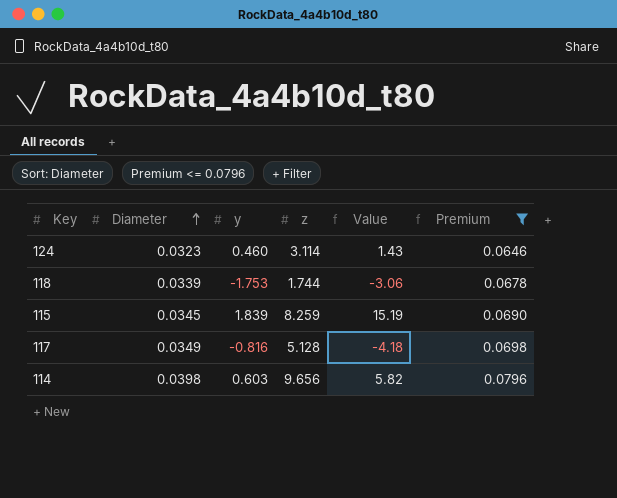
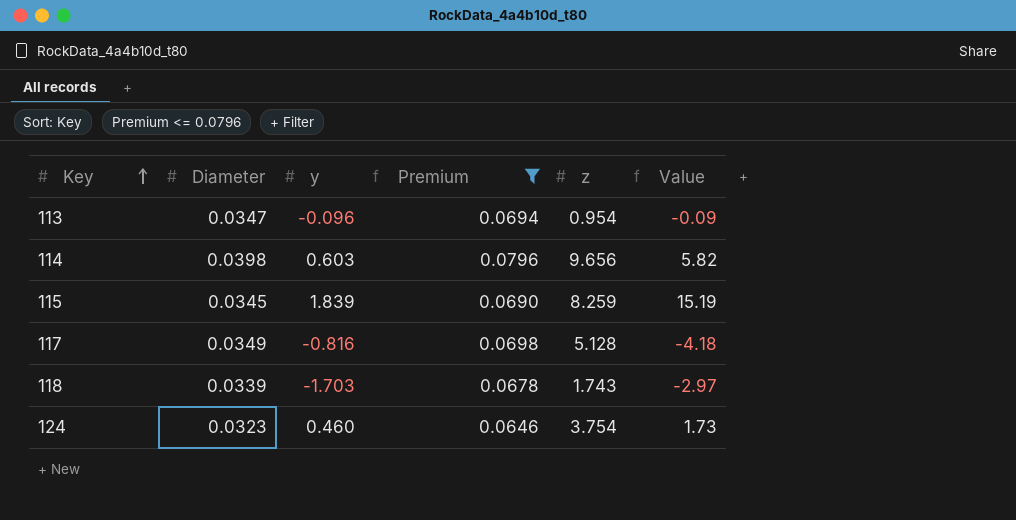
row order: Diameter ascending -> Key ascending
column Premium | position: 6 -> 4
row 113: none -> 0.0347 | -0.096 | 0.0694 | 0.954 | -0.09
118 | y: -1.753 -> -1.703
118 | z: 1.744 -> 1.743
118 | Value: -3.06 -> -2.97
124 | z: 3.114 -> 3.754
124 | Value: 1.43 -> 1.73

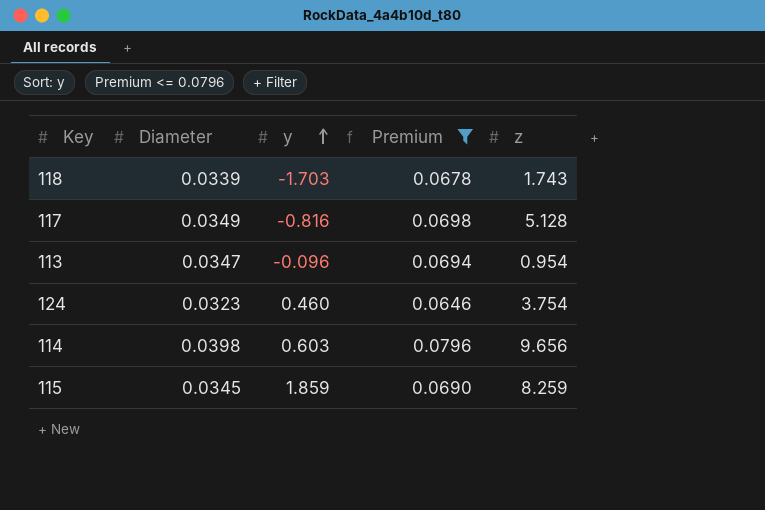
row order: Key ascending -> y ascending
column Value | formula: [y] * [z] -> none
115 | y: 1.839 -> 1.859

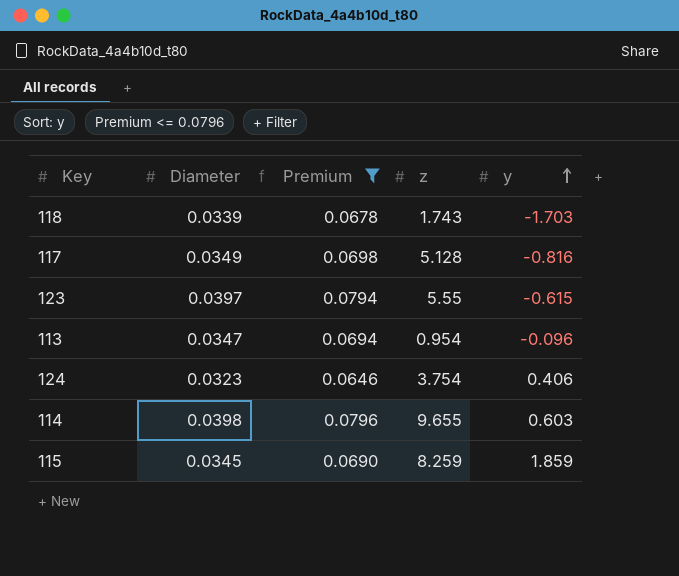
column y | position: 3 -> 5
row 123: none -> 0.0397 | 0.0794 | 5.55 | -0.615
124 | y: 0.460 -> 0.406
114 | z: 9.656 -> 9.655

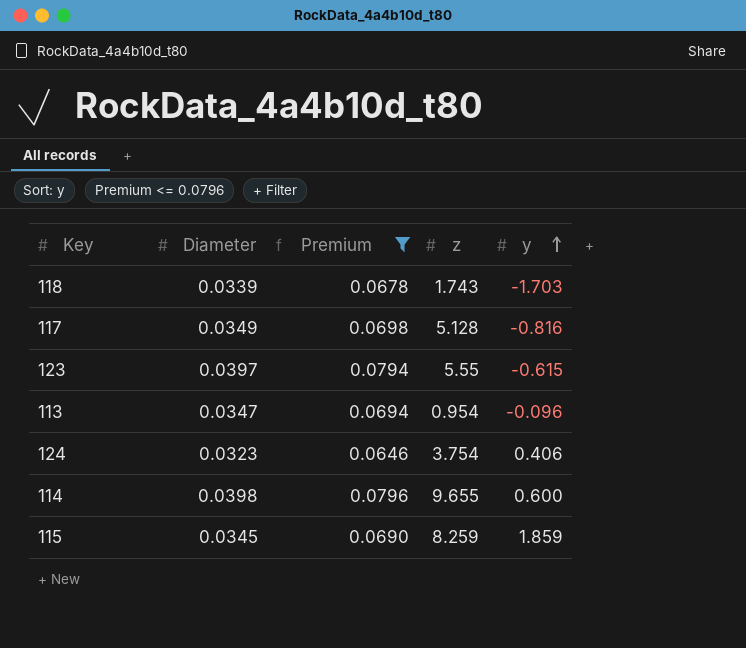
114 | y: 0.603 -> 0.600

